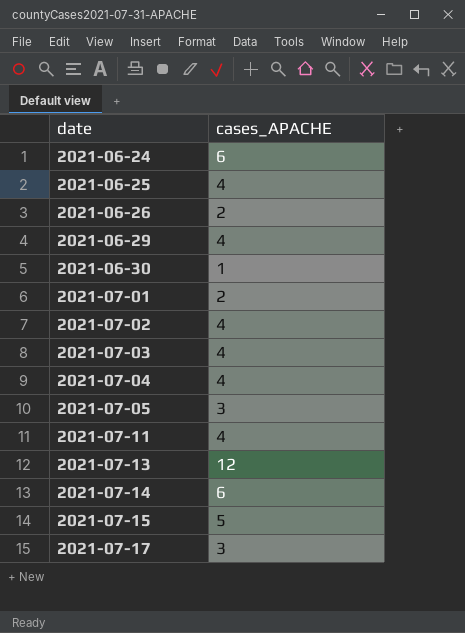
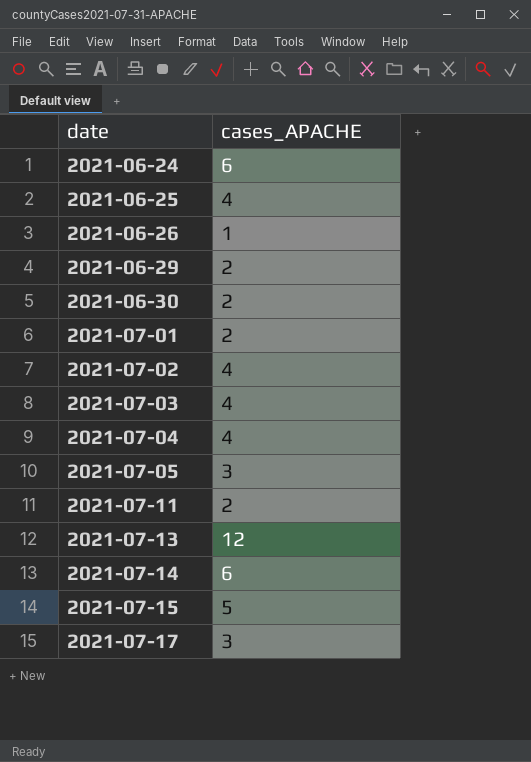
2021-06-26 | cases_APACHE: 2 -> 1
2021-06-29 | cases_APACHE: 4 -> 2
2021-06-30 | cases_APACHE: 1 -> 2
2021-07-11 | cases_APACHE: 4 -> 2

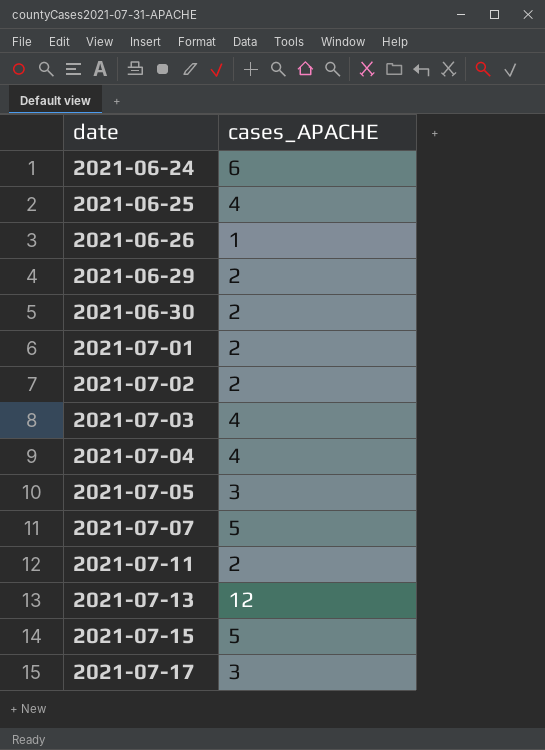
row 2021-07-14: 6 -> none
2021-07-02 | cases_APACHE: 4 -> 2
row 2021-07-07: none -> 5

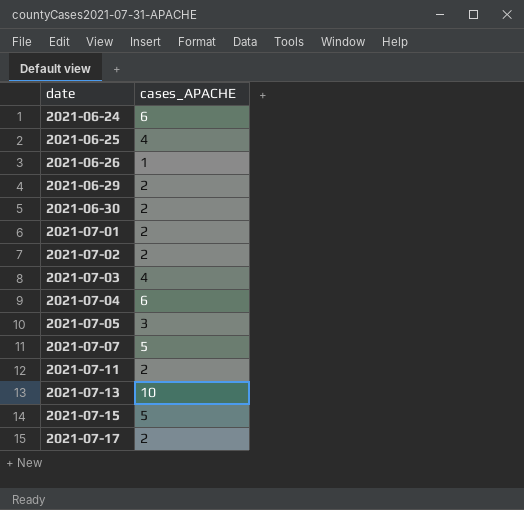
2021-07-04 | cases_APACHE: 4 -> 6
2021-07-13 | cases_APACHE: 12 -> 10
2021-07-17 | cases_APACHE: 3 -> 2

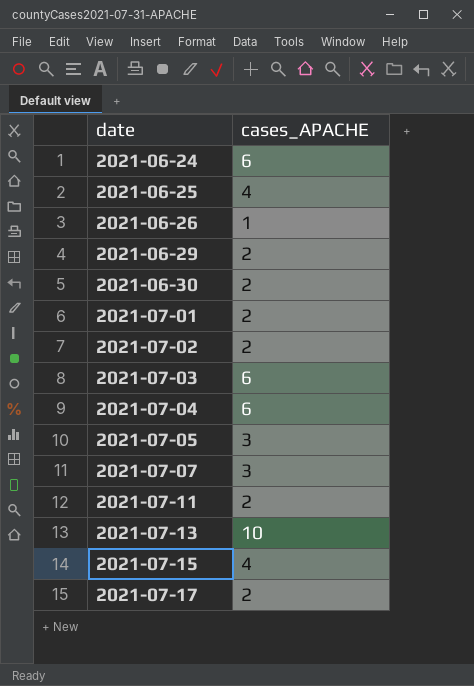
2021-07-03 | cases_APACHE: 4 -> 6
2021-07-07 | cases_APACHE: 5 -> 3
2021-07-15 | cases_APACHE: 5 -> 4

